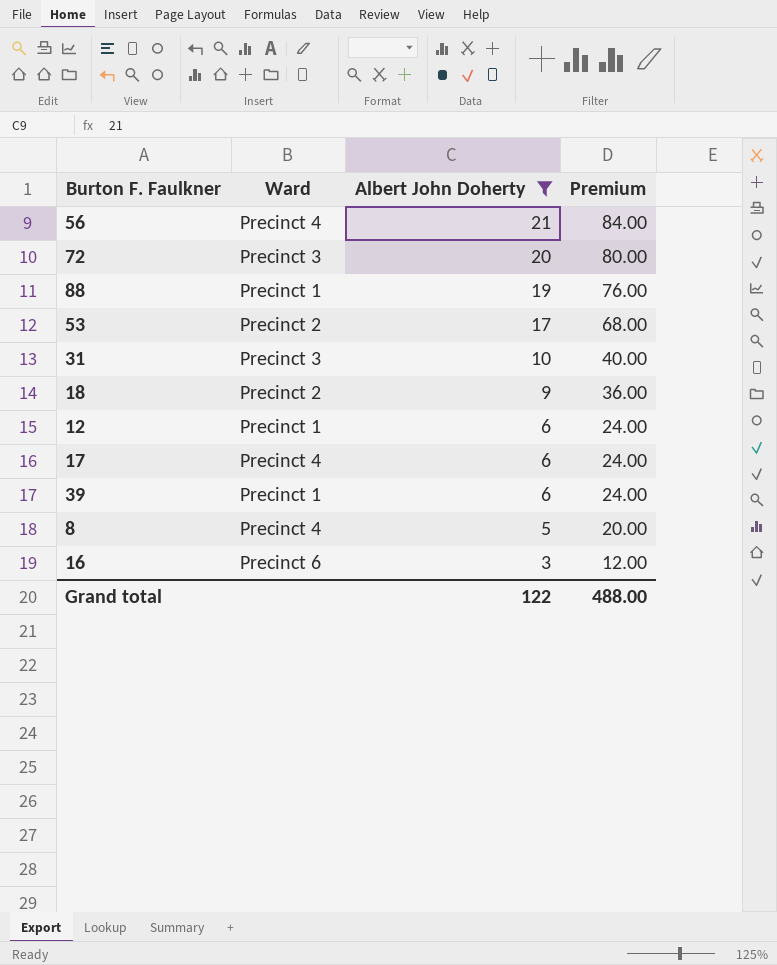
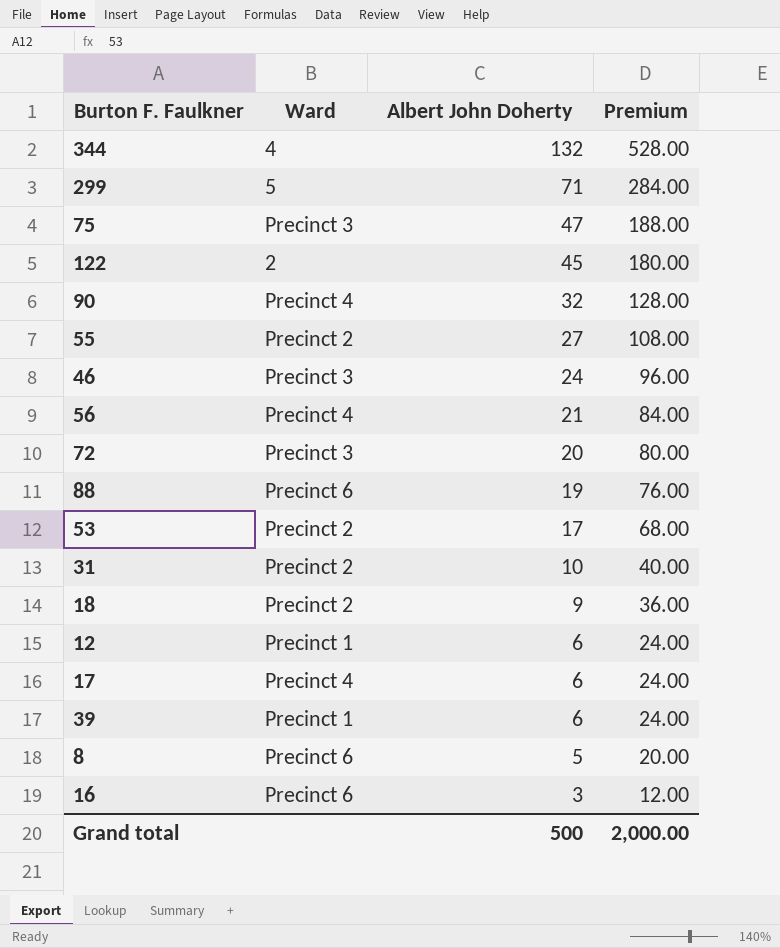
filter: Albert John Doherty <= 21 -> none
88 | Ward: Precinct 1 -> Precinct 6
31 | Ward: Precinct 3 -> Precinct 2
8 | Ward: Precinct 4 -> Precinct 6
Grand total | Albert John Doherty: 122 -> 500
Grand total | Premium: 488.00 -> 2,000.00

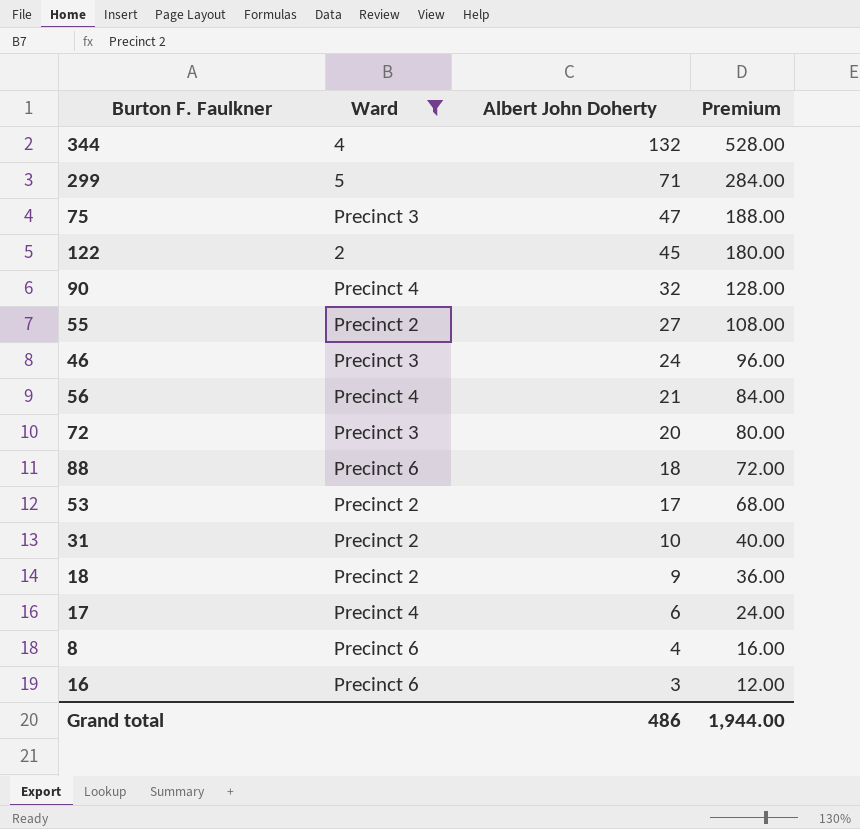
filter: none -> Ward != Precinct 1
88 | Albert John Doherty: 19 -> 18
88 | Premium: 76.00 -> 72.00
8 | Albert John Doherty: 5 -> 4
8 | Premium: 20.00 -> 16.00
Grand total | Albert John Doherty: 500 -> 486
Grand total | Premium: 2,000.00 -> 1,944.00

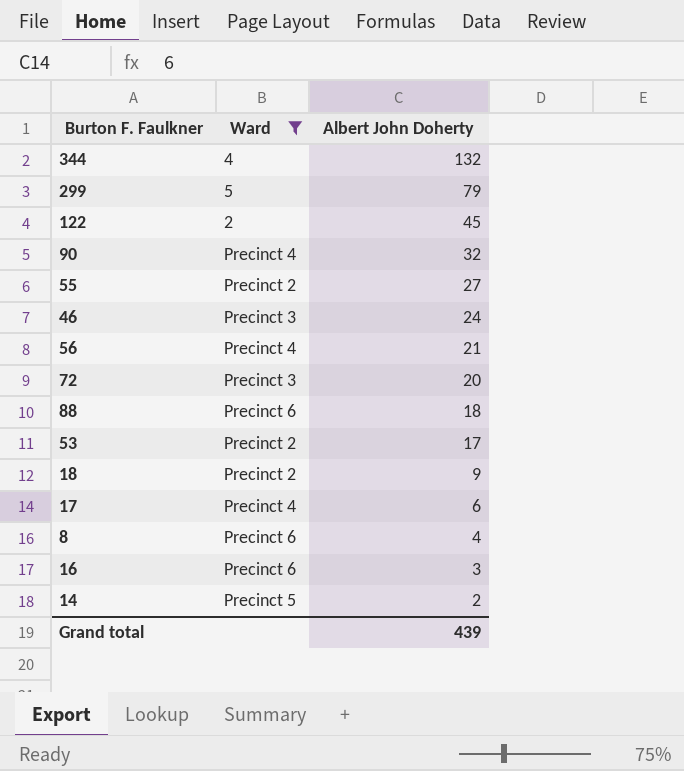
column Premium | formula: [Albert John Doherty] * 4 -> none
row 75: Precinct 3 | 47 | 188.00 -> none
row 31: Precinct 2 | 10 | 40.00 -> none
299 | Albert John Doherty: 71 -> 79
row 14: none -> Precinct 5 | 2
Grand total | Albert John Doherty: 486 -> 439

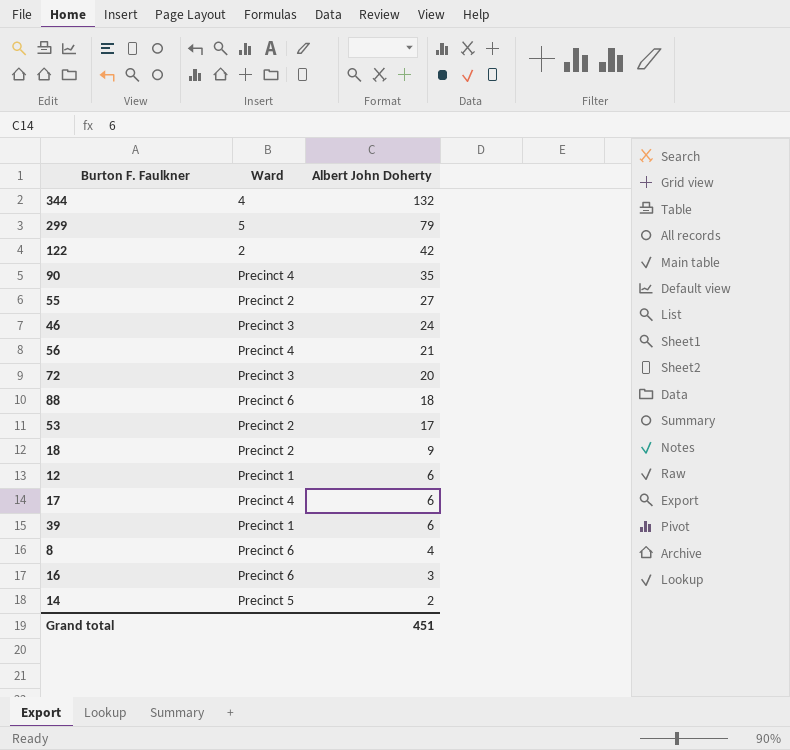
filter: Ward != Precinct 1 -> none
122 | Albert John Doherty: 45 -> 42
90 | Albert John Doherty: 32 -> 35
Grand total | Albert John Doherty: 439 -> 451

